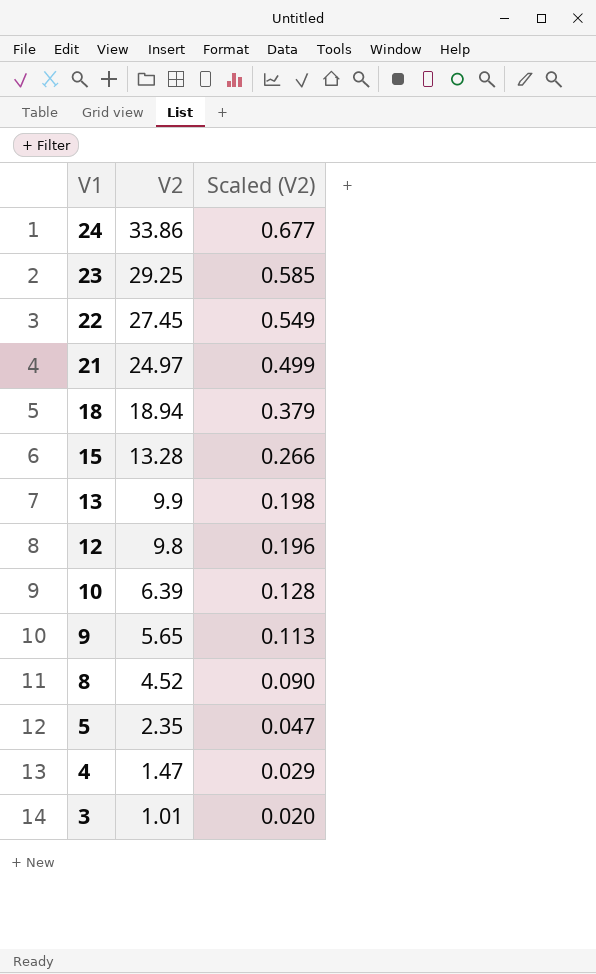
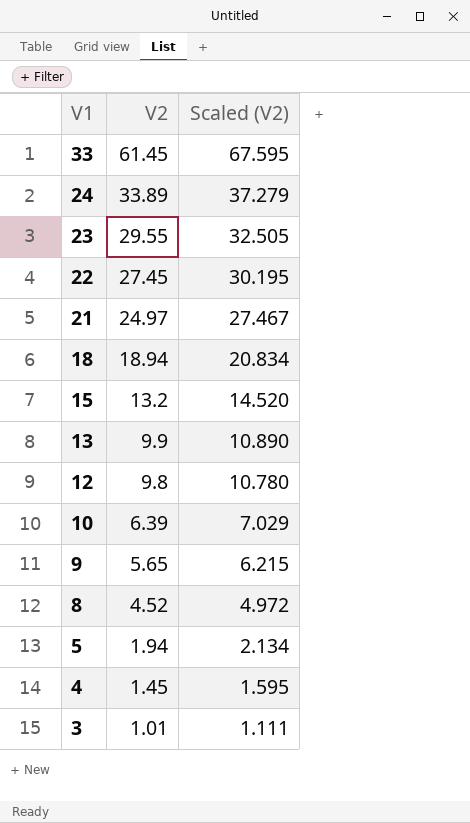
column Scaled (V2) | formula: [V2] * 0.02 -> [V2] * 1.1
row 33: none -> 61.45 | 67.595
24 | V2: 33.86 -> 33.89
23 | V2: 29.25 -> 29.55
15 | V2: 13.28 -> 13.2
5 | V2: 2.35 -> 1.94
4 | V2: 1.47 -> 1.45

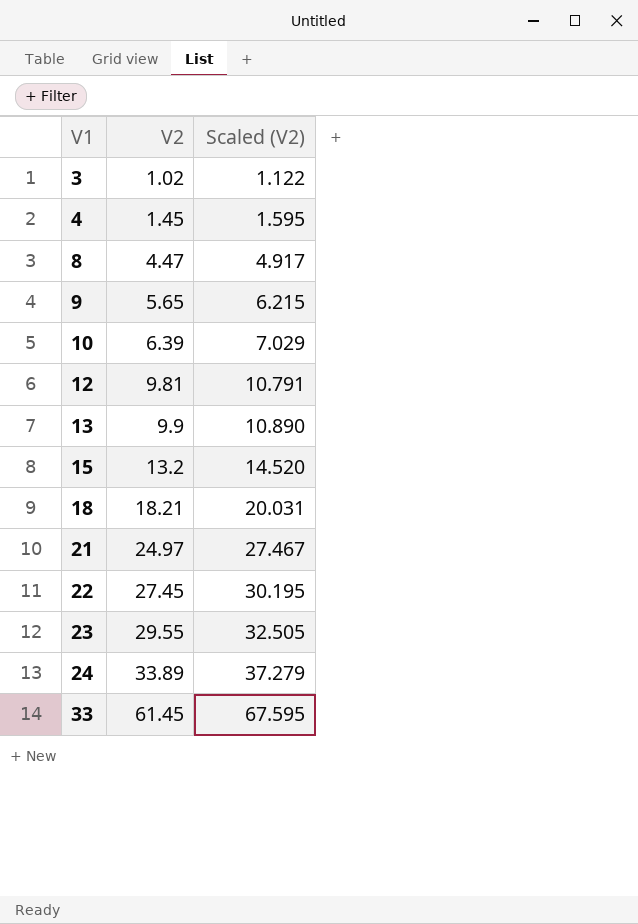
row order: V1 descending -> V1 ascending
row 5: 1.94 | 2.134 -> none
3 | V2: 1.01 -> 1.02
3 | Scaled (V2): 1.111 -> 1.122
8 | V2: 4.52 -> 4.47
8 | Scaled (V2): 4.972 -> 4.917
12 | V2: 9.8 -> 9.81
12 | Scaled (V2): 10.780 -> 10.791
18 | V2: 18.94 -> 18.21
18 | Scaled (V2): 20.834 -> 20.031

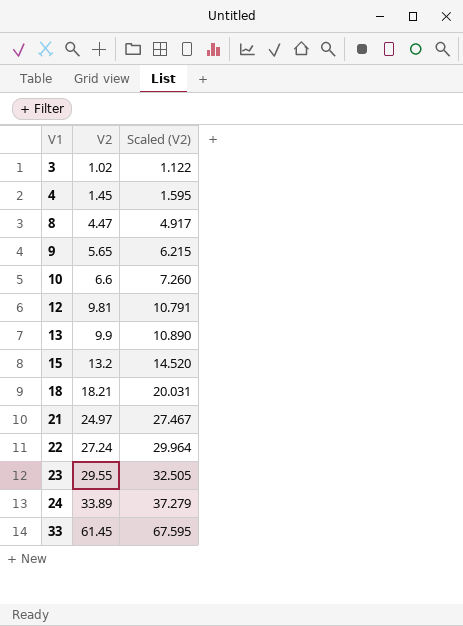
10 | V2: 6.39 -> 6.6
10 | Scaled (V2): 7.029 -> 7.260
22 | V2: 27.45 -> 27.24
22 | Scaled (V2): 30.195 -> 29.964

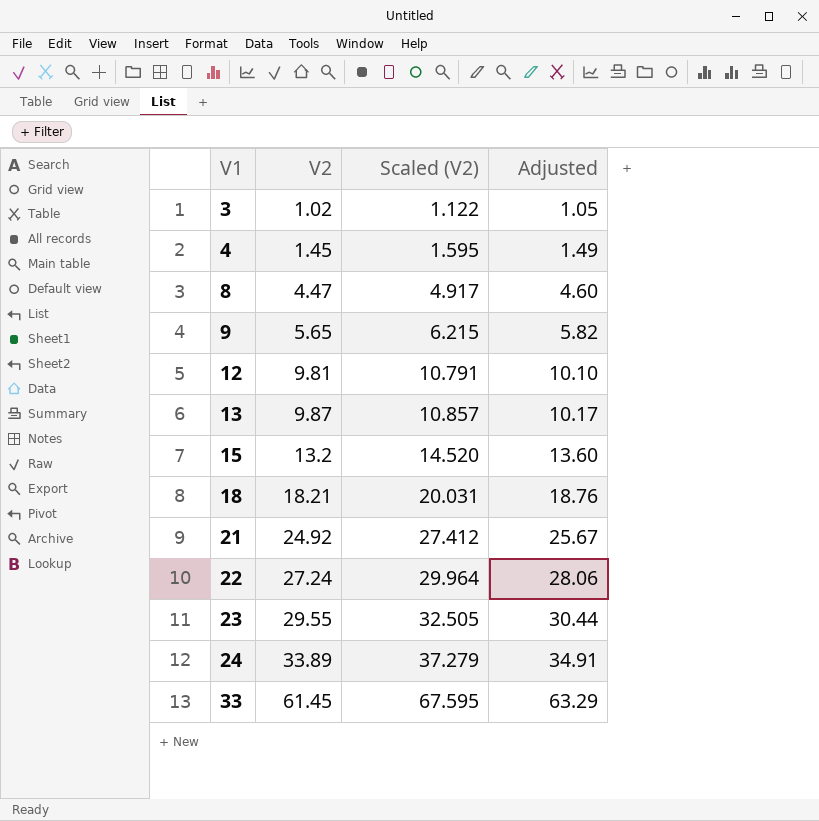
column Adjusted | formula: none -> [V2] * 1.03
row 10: 6.6 | 7.260 -> none
13 | V2: 9.9 -> 9.87
13 | Scaled (V2): 10.890 -> 10.857
21 | V2: 24.97 -> 24.92
21 | Scaled (V2): 27.467 -> 27.412

